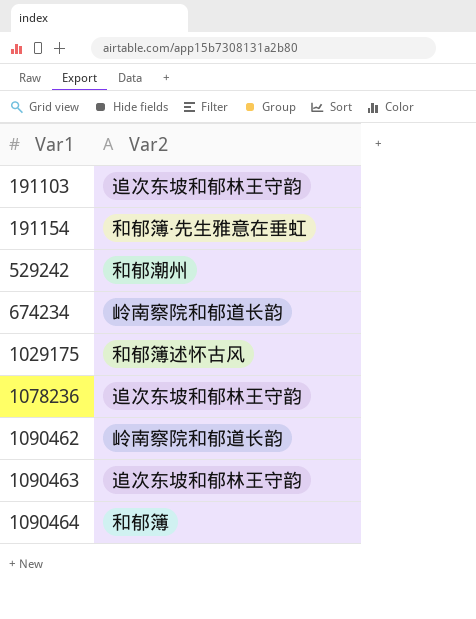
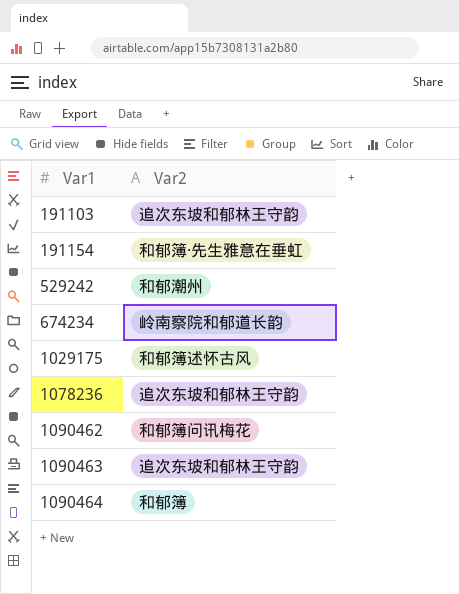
1090462 | Var2: 岭南察院和郁道长韵 -> 和郁簿问讯梅花

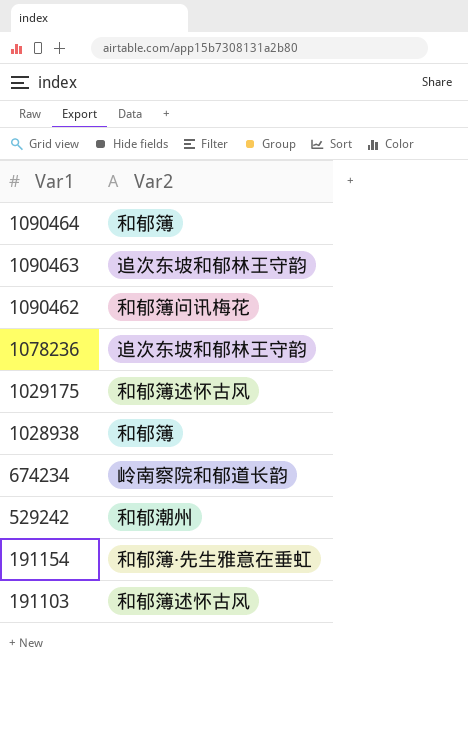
row order: Var1 ascending -> Var1 descending
row 1028938: none -> 和郁簿
191103 | Var2: 追次东坡和郁林王守韵 -> 和郁簿述怀古风

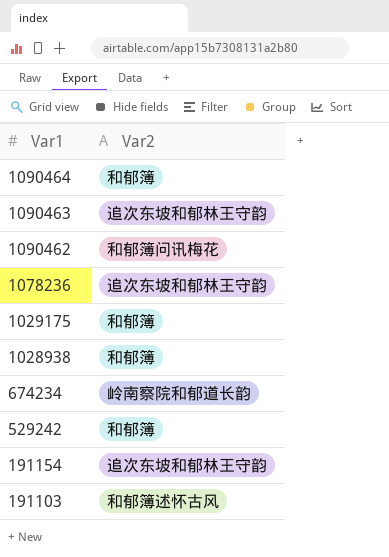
1029175 | Var2: 和郁簿述怀古风 -> 和郁簿
529242 | Var2: 和郁潮州 -> 和郁簿
191154 | Var2: 和郁簿·先生雅意在垂虹 -> 追次东坡和郁林王守韵

